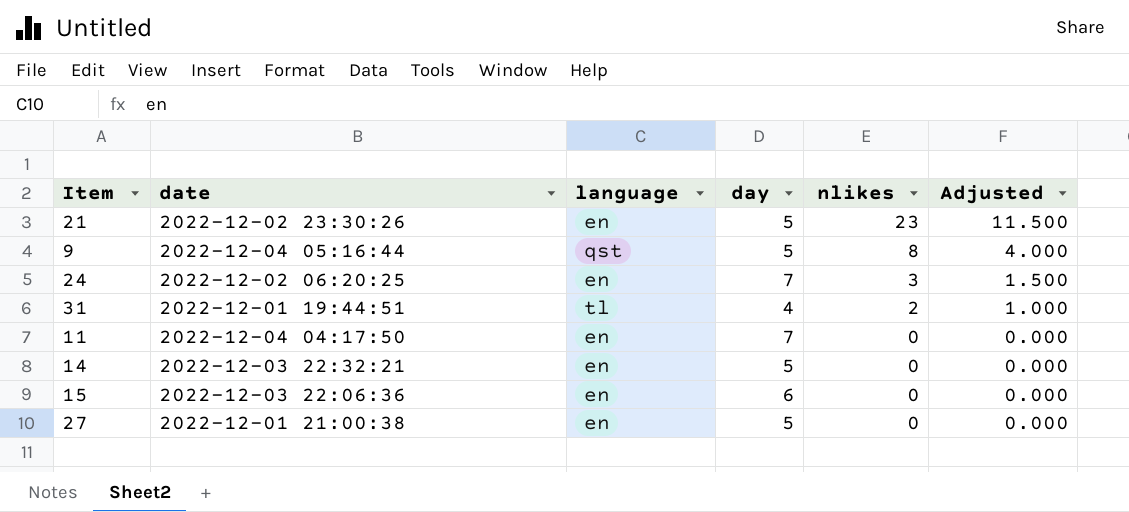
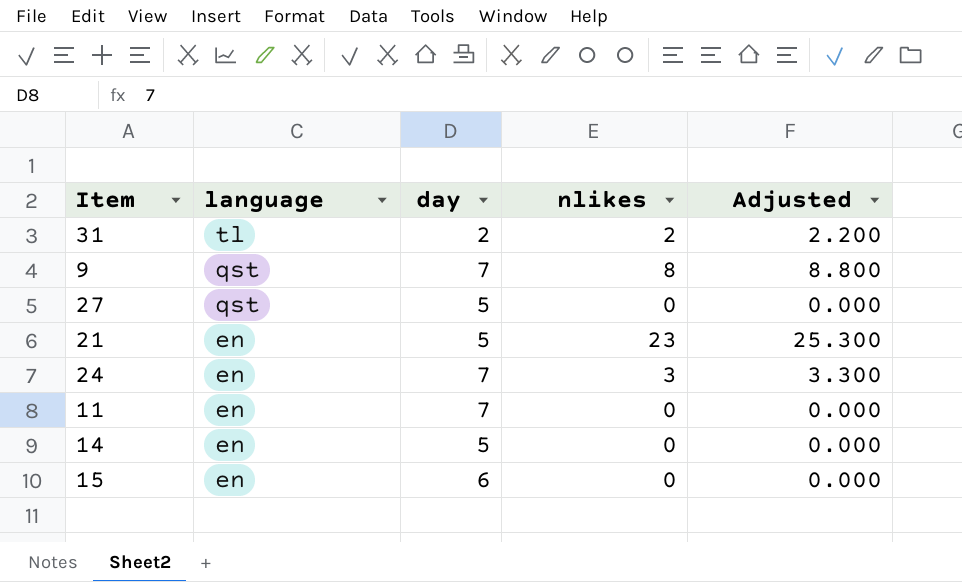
row order: nlikes descending -> language descending
column date | position: 2 -> none
column Adjusted | formula: [nlikes] * 0.5 -> [nlikes] * 1.1
31 | day: 4 -> 2
9 | day: 5 -> 7
27 | language: en -> qst

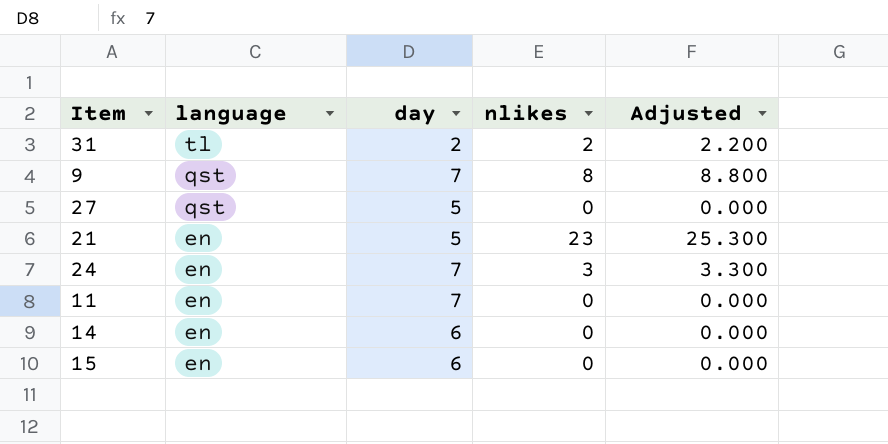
14 | day: 5 -> 6

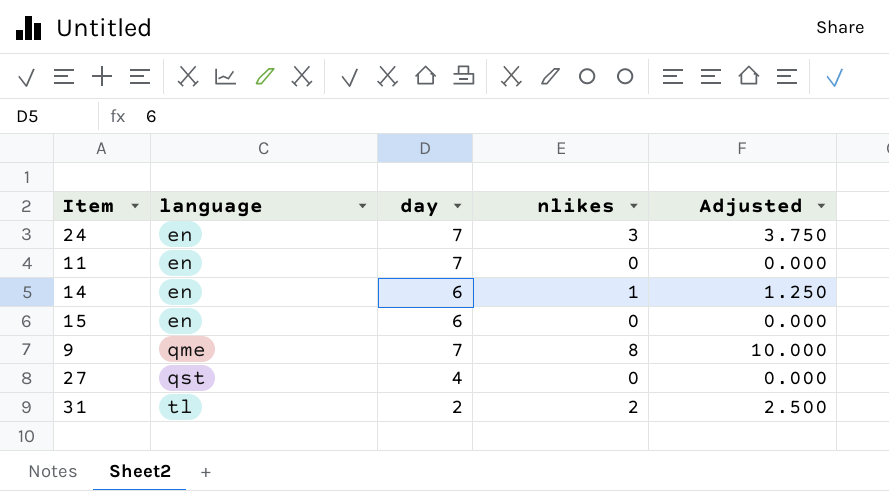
row order: language descending -> language ascending
column Adjusted | formula: [nlikes] * 1.1 -> [nlikes] * 1.25
row 21: en | 5 | 23 | 25.300 -> none
14 | nlikes: 0 -> 1
9 | language: qst -> qme
27 | day: 5 -> 4

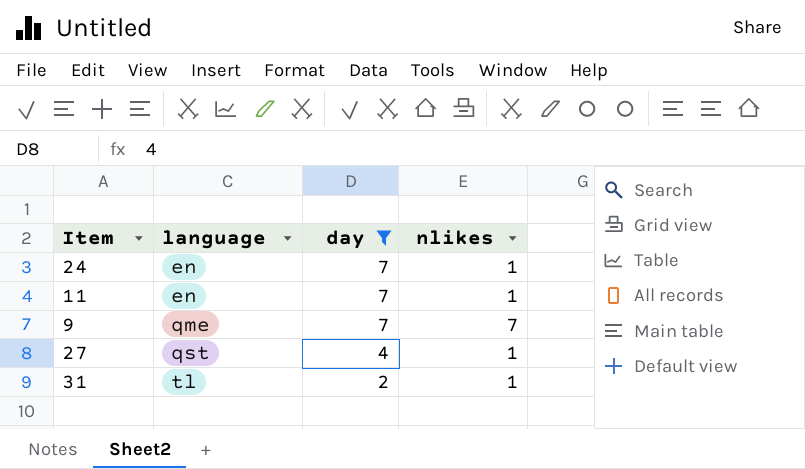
filter: none -> day != 6
column Adjusted | formula: [nlikes] * 1.25 -> none
24 | nlikes: 3 -> 1
11 | nlikes: 0 -> 1
9 | nlikes: 8 -> 7
27 | nlikes: 0 -> 1
31 | nlikes: 2 -> 1

